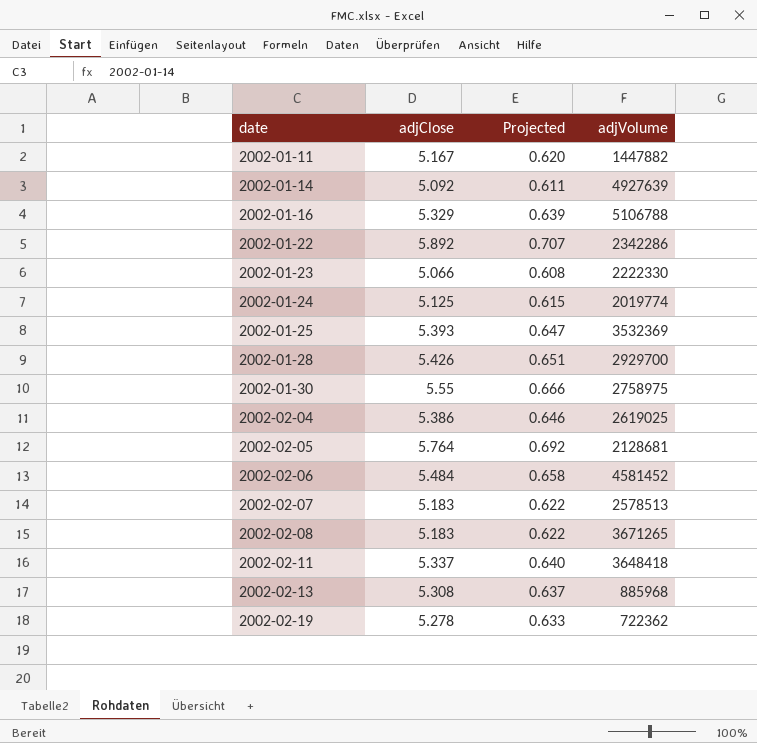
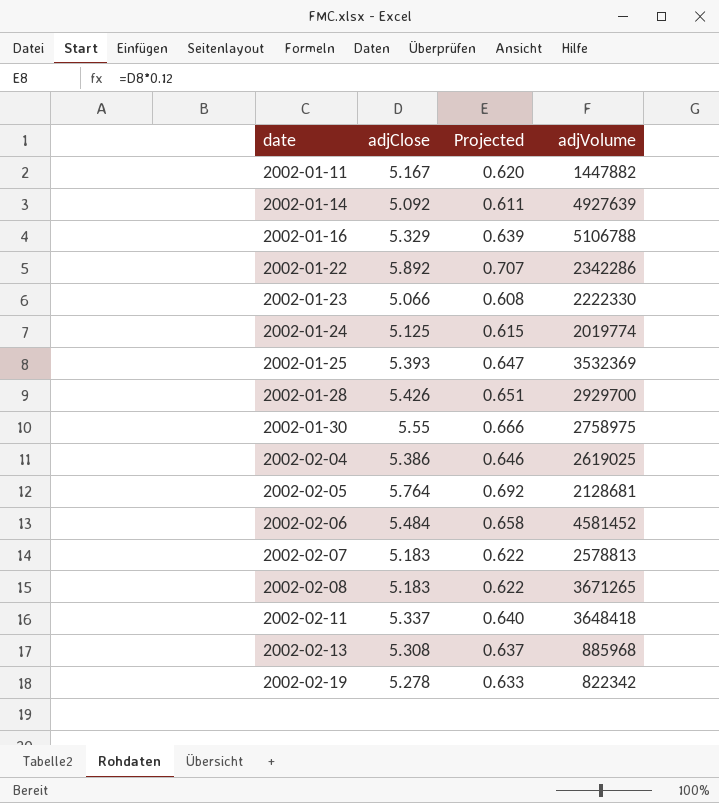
2002-02-07 | adjVolume: 2578513 -> 2578813
2002-02-19 | adjVolume: 722362 -> 822342

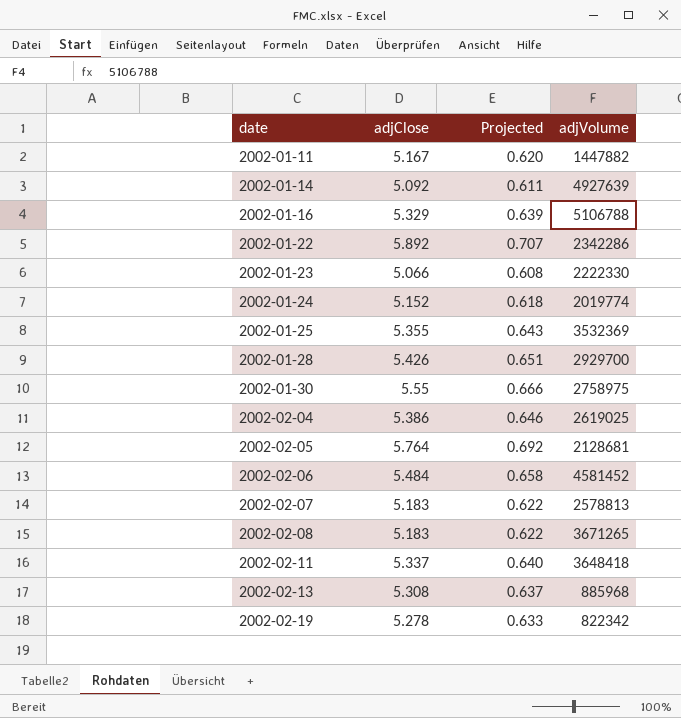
2002-01-24 | adjClose: 5.125 -> 5.152
2002-01-24 | Projected: 0.615 -> 0.618
2002-01-25 | adjClose: 5.393 -> 5.355
2002-01-25 | Projected: 0.647 -> 0.643

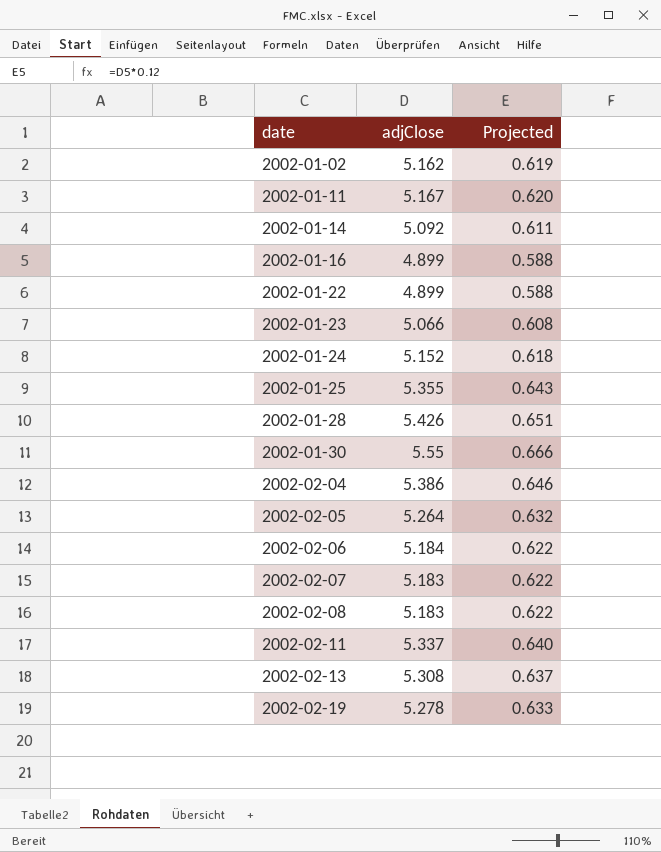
column adjVolume | position: 4 -> none
row 2002-01-02: none -> 5.162 | 0.619
2002-01-16 | adjClose: 5.329 -> 4.899
2002-01-16 | Projected: 0.639 -> 0.588
2002-01-22 | adjClose: 5.892 -> 4.899
2002-01-22 | Projected: 0.707 -> 0.588
2002-02-05 | adjClose: 5.764 -> 5.264
2002-02-05 | Projected: 0.692 -> 0.632
2002-02-06 | adjClose: 5.484 -> 5.184
2002-02-06 | Projected: 0.658 -> 0.622

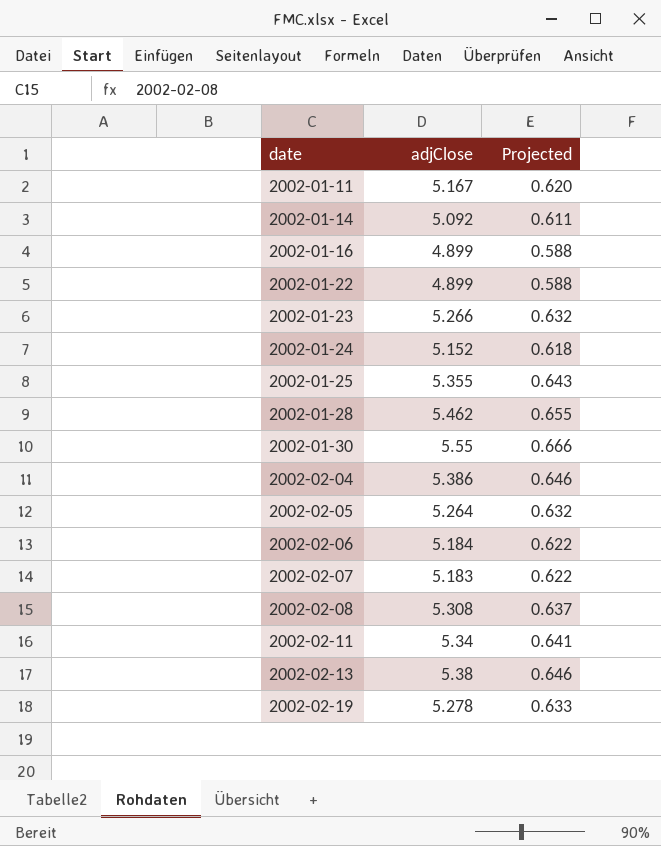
row 2002-01-02: 5.162 | 0.619 -> none
2002-01-23 | adjClose: 5.066 -> 5.266
2002-01-23 | Projected: 0.608 -> 0.632
2002-01-28 | adjClose: 5.426 -> 5.462
2002-01-28 | Projected: 0.651 -> 0.655
2002-02-08 | adjClose: 5.183 -> 5.308
2002-02-08 | Projected: 0.622 -> 0.637
2002-02-11 | adjClose: 5.337 -> 5.34
2002-02-11 | Projected: 0.640 -> 0.641
2002-02-13 | adjClose: 5.308 -> 5.38
2002-02-13 | Projected: 0.637 -> 0.646

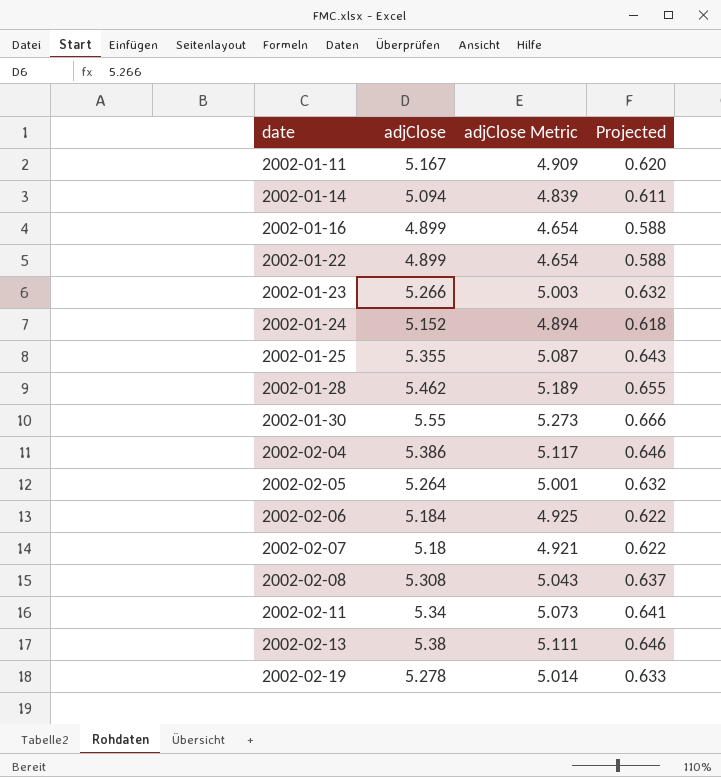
column adjClose Metric | formula: none -> [adjClose] * 0.95
2002-01-14 | adjClose: 5.092 -> 5.094
2002-02-07 | adjClose: 5.183 -> 5.18

